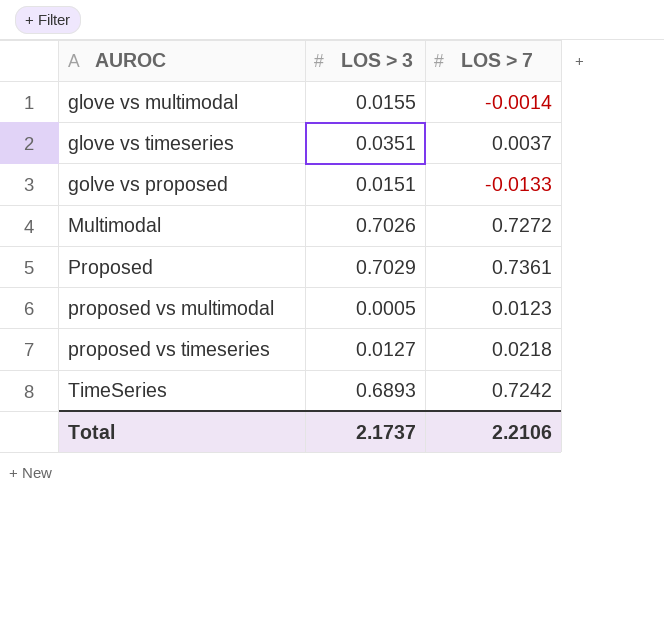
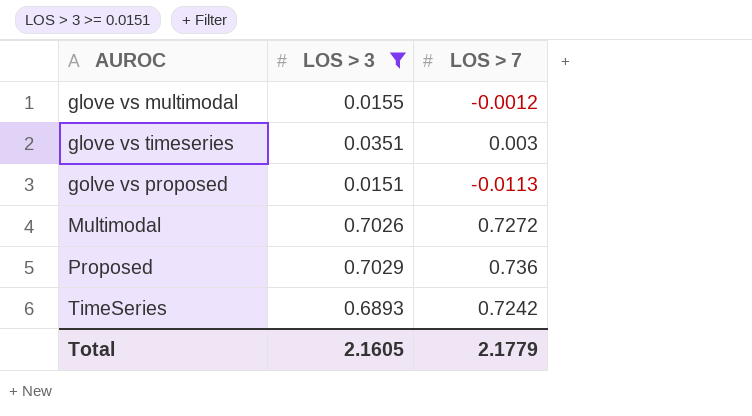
filter: none -> LOS > 3 >= 0.0151
glove vs multimodal | LOS > 7: -0.0014 -> -0.0012
glove vs timeseries | LOS > 7: 0.0037 -> 0.003
golve vs proposed | LOS > 7: -0.0133 -> -0.0113
Proposed | LOS > 7: 0.7361 -> 0.736
Total | LOS > 3: 2.1737 -> 2.1605
Total | LOS > 7: 2.2106 -> 2.1779

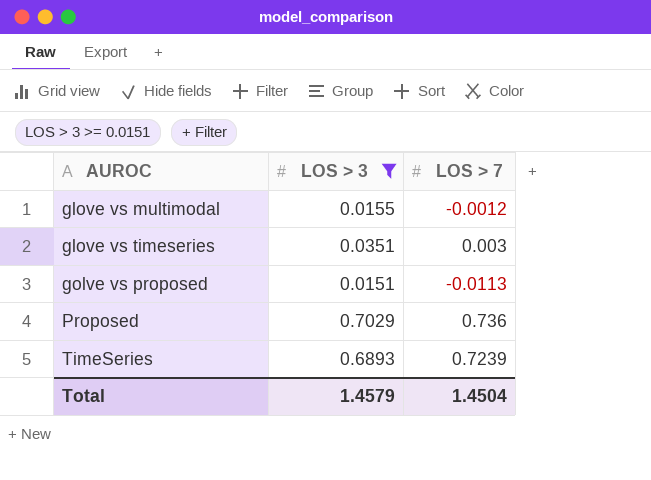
row Multimodal: 0.7026 | 0.7272 -> none
TimeSeries | LOS > 7: 0.7242 -> 0.7239
Total | LOS > 3: 2.1605 -> 1.4579
Total | LOS > 7: 2.1779 -> 1.4504

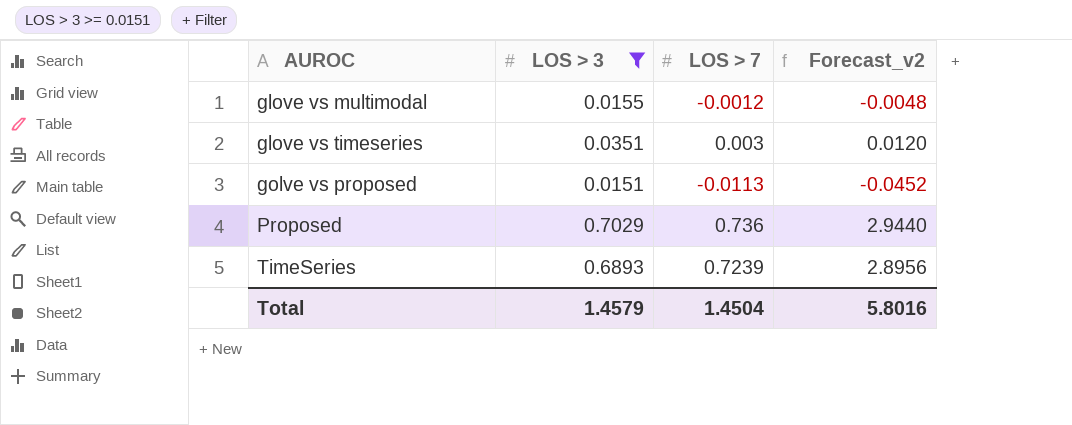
column Forecast_v2 | formula: none -> [LOS > 7] * 4

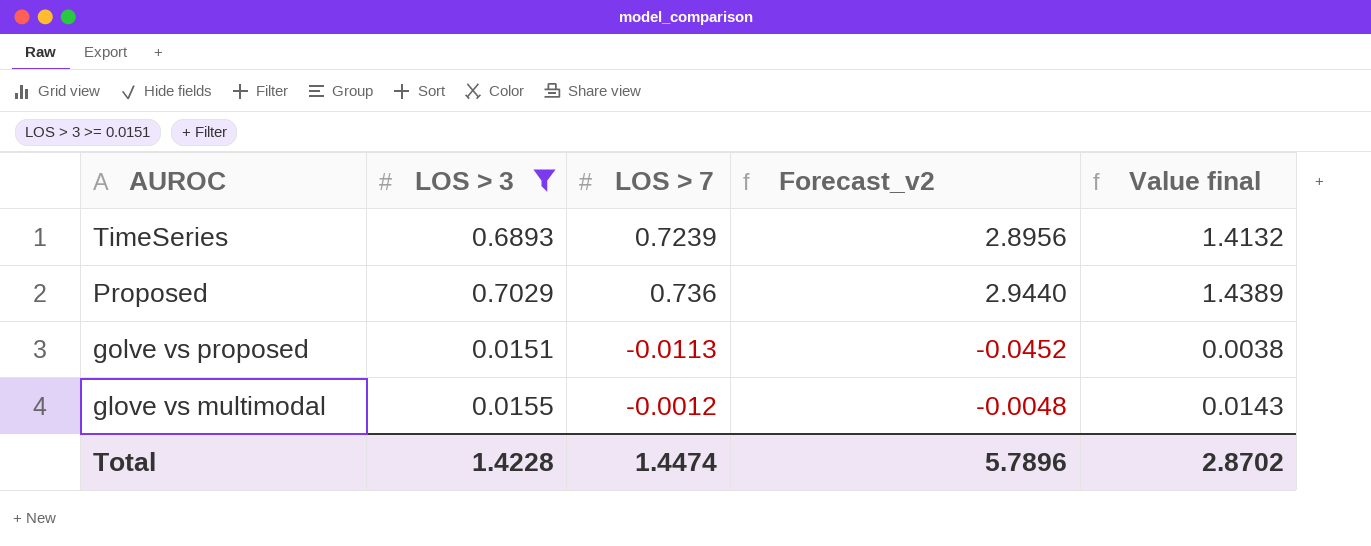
row order: AUROC ascending -> AUROC descending
column Value final | formula: none -> [LOS > 3] + [LOS > 7]
row glove vs timeseries: 0.0351 | 0.003 | 0.0120 -> none
Total | LOS > 3: 1.4579 -> 1.4228
Total | LOS > 7: 1.4504 -> 1.4474
Total | Forecast_v2: 5.8016 -> 5.7896

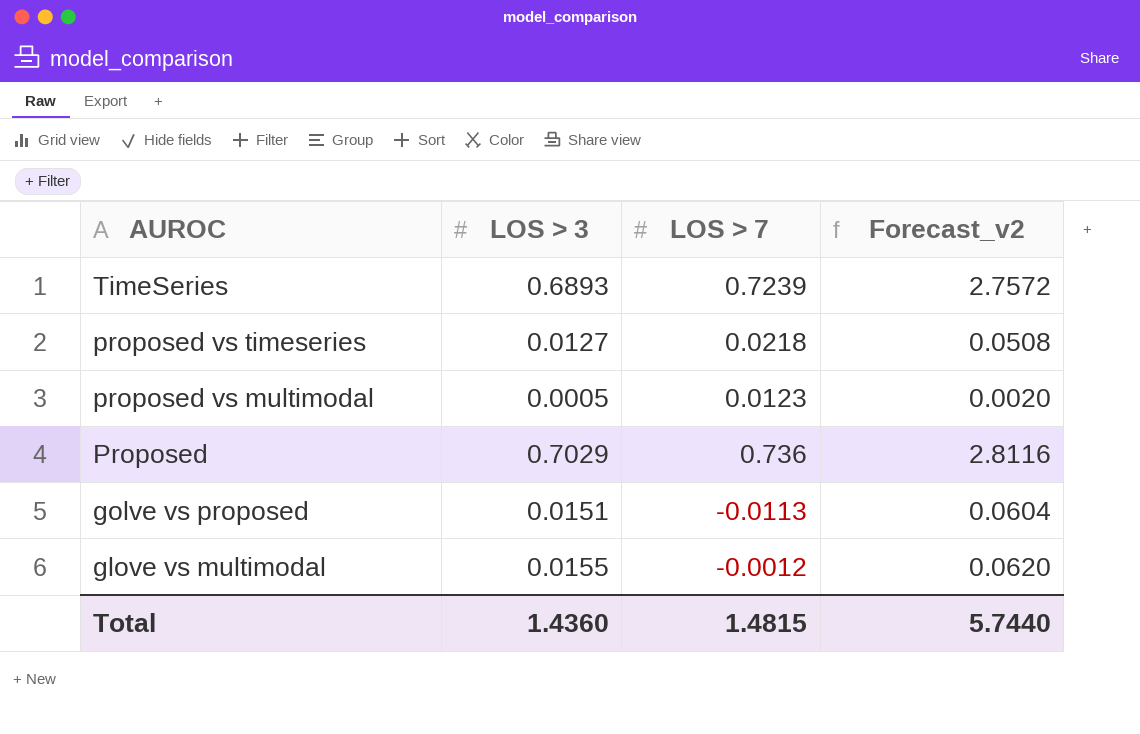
filter: LOS > 3 >= 0.0151 -> none
column Value final | formula: [LOS > 3] + [LOS > 7] -> none
column Forecast_v2 | formula: [LOS > 7] * 4 -> [LOS > 3] * 4
Total | LOS > 3: 1.4228 -> 1.4360
Total | LOS > 7: 1.4474 -> 1.4815
Total | Forecast_v2: 5.7896 -> 5.7440

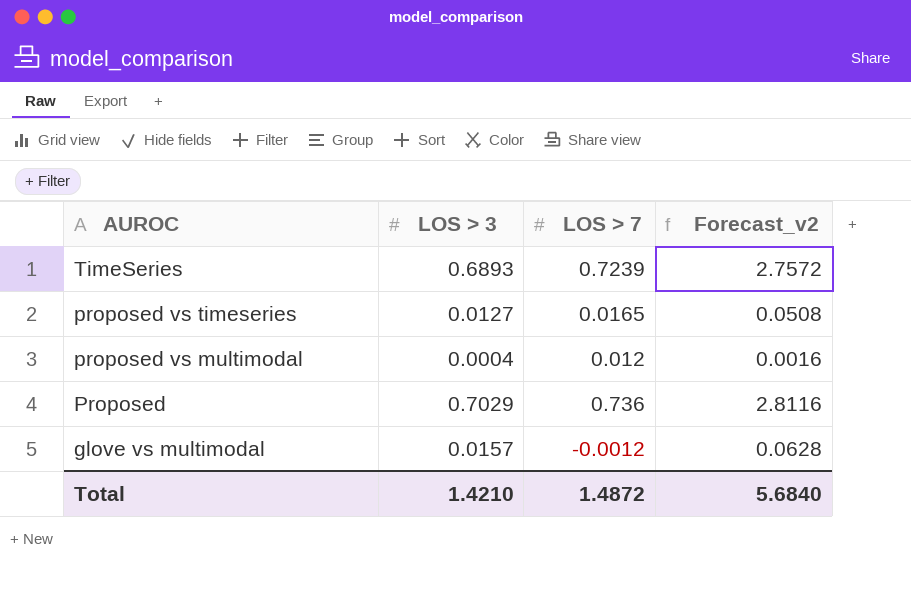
row golve vs proposed: 0.0151 | -0.0113 | 0.0604 -> none
proposed vs timeseries | LOS > 7: 0.0218 -> 0.0165
proposed vs multimodal | LOS > 3: 0.0005 -> 0.0004
proposed vs multimodal | LOS > 7: 0.0123 -> 0.012
proposed vs multimodal | Forecast_v2: 0.0020 -> 0.0016
glove vs multimodal | LOS > 3: 0.0155 -> 0.0157
glove vs multimodal | Forecast_v2: 0.0620 -> 0.0628
Total | LOS > 3: 1.4360 -> 1.4210
Total | LOS > 7: 1.4815 -> 1.4872
Total | Forecast_v2: 5.7440 -> 5.6840

